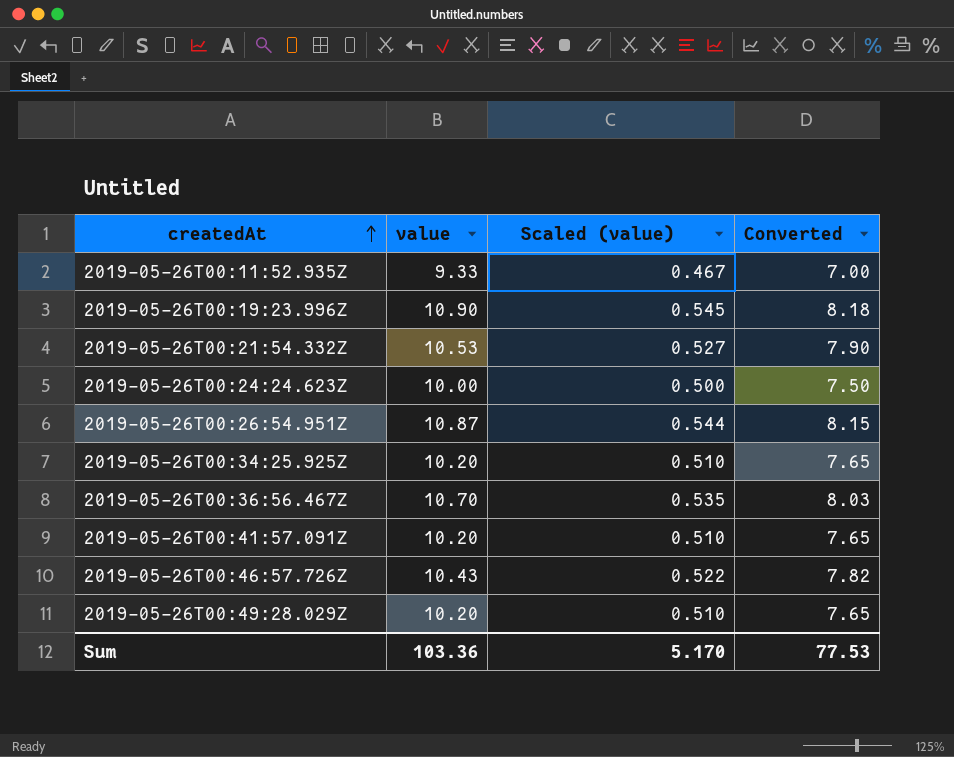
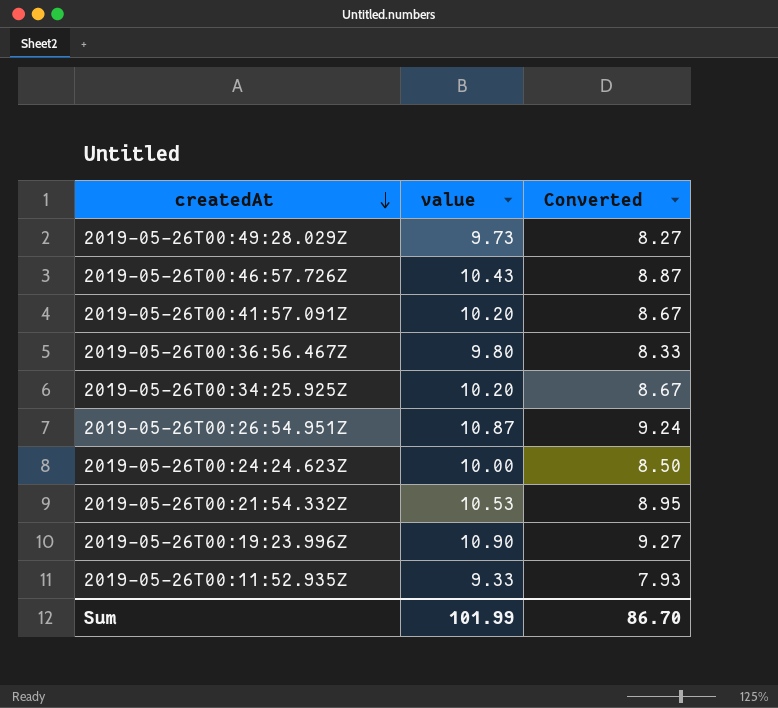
row order: createdAt ascending -> createdAt descending
column Scaled (value) | formula: [value] * 0.05 -> none
column Converted | formula: [value] * 0.75 -> [value] * 0.85
2019-05-26T00:49:28.029Z | value: 10.20 -> 9.73
2019-05-26T00:36:56.467Z | value: 10.70 -> 9.80
Sum | value: 103.36 -> 101.99
Sum | Converted: 77.53 -> 86.70

